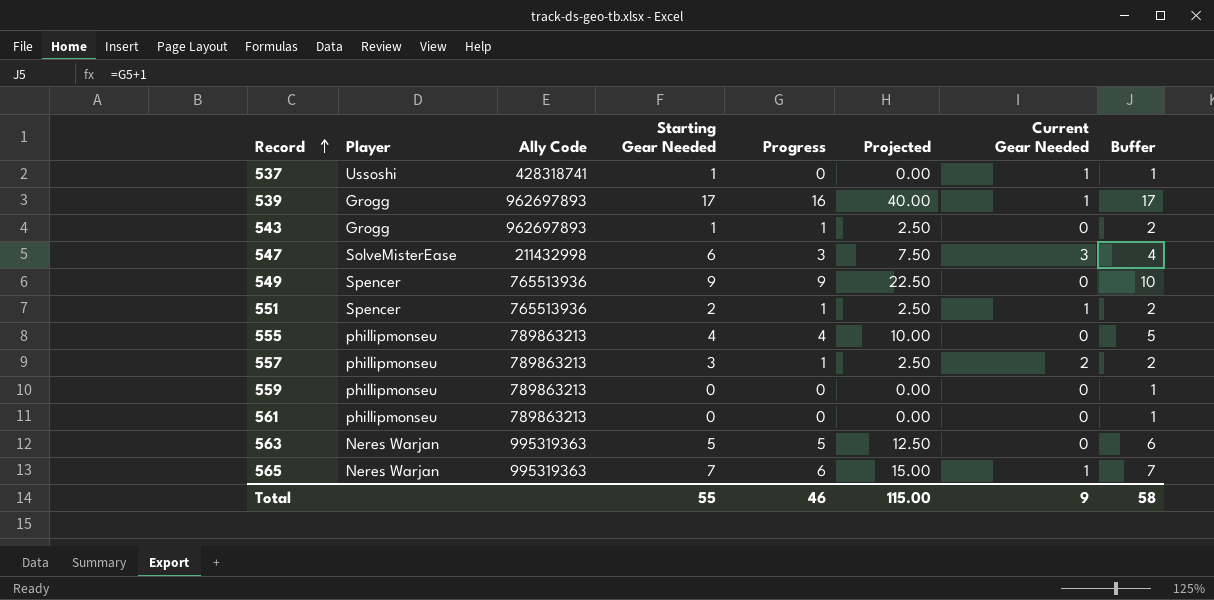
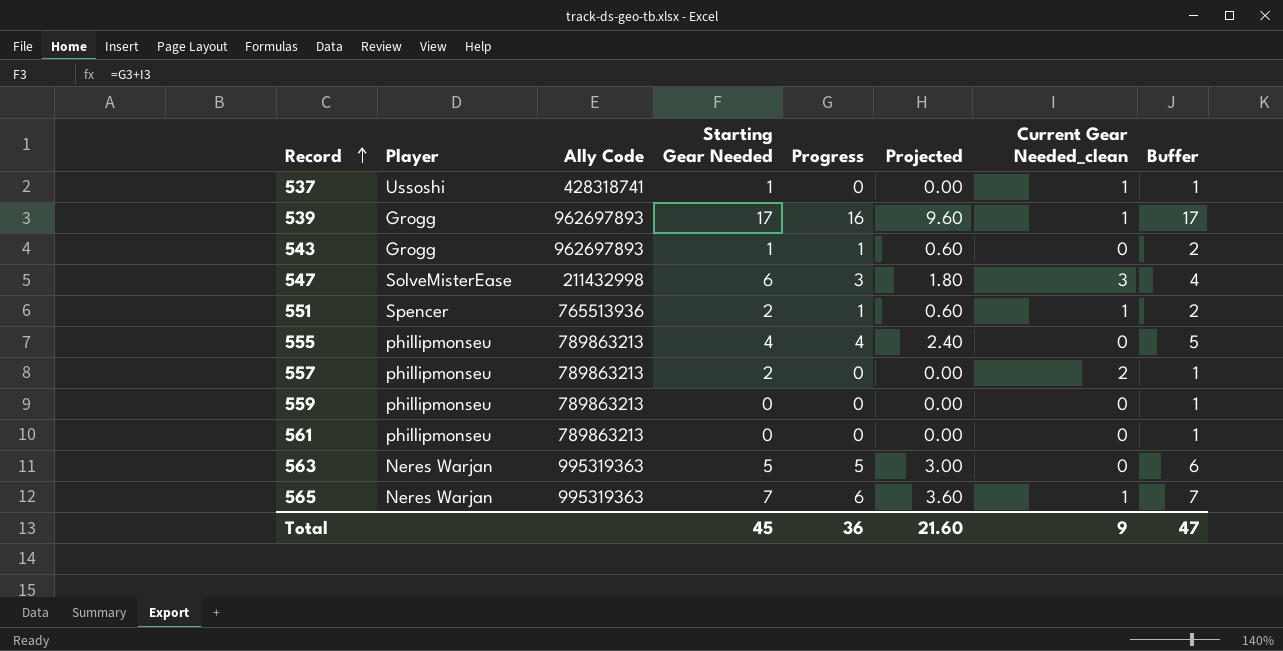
column Projected | formula: [Progress] * 2.5 -> [Progress] * 0.6
column name: Current Gear Needed -> Current Gear Needed_clean
row 549: Spencer | 765513936 | 9 | 9 | 22.50 | 0 | 10 -> none
557 | Starting Gear Needed: 3 -> 2
557 | Progress: 1 -> 0
557 | Buffer: 2 -> 1
Total | Starting Gear Needed: 55 -> 45
Total | Progress: 46 -> 36
Total | Projected: 115.00 -> 21.60
Total | Buffer: 58 -> 47

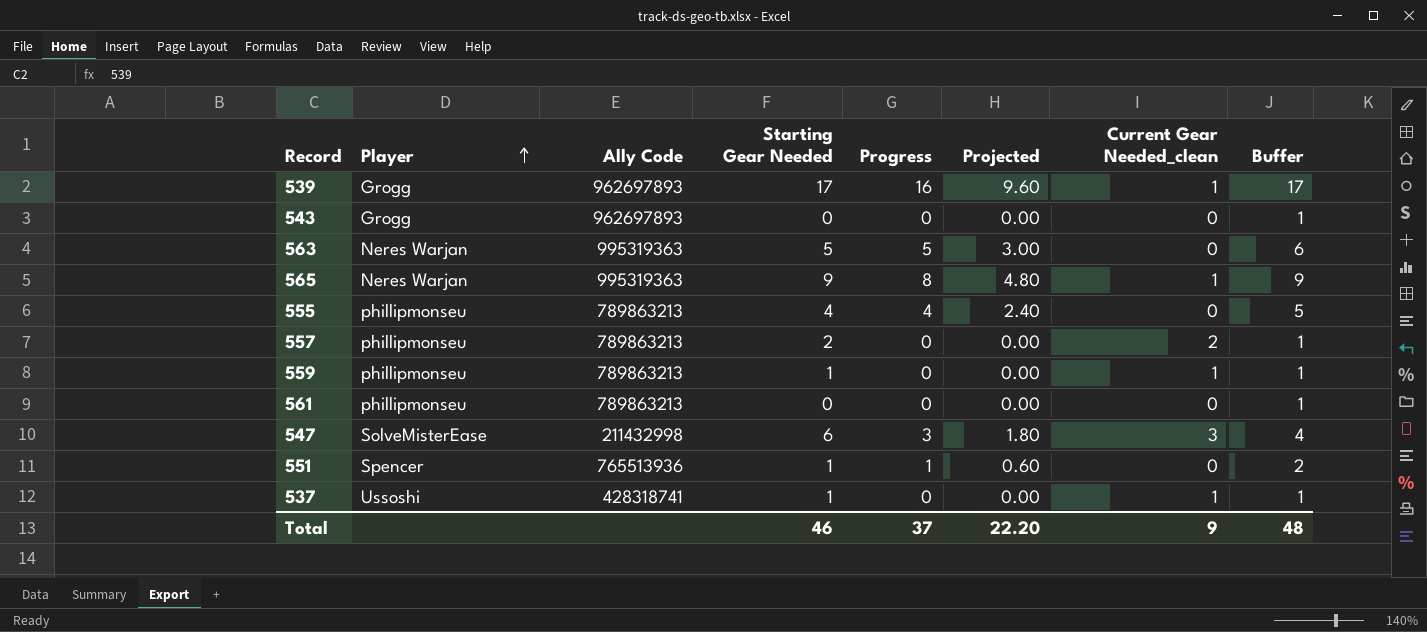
row order: Record ascending -> Player ascending
543 | Starting Gear Needed: 1 -> 0
543 | Progress: 1 -> 0
543 | Projected: 0.60 -> 0.00
543 | Buffer: 2 -> 1
565 | Starting Gear Needed: 7 -> 9
565 | Progress: 6 -> 8
565 | Projected: 3.60 -> 4.80
565 | Buffer: 7 -> 9
559 | Starting Gear Needed: 0 -> 1
559 | Current Gear Needed_clean: 0 -> 1
551 | Starting Gear Needed: 2 -> 1
551 | Current Gear Needed_clean: 1 -> 0
Total | Starting Gear Needed: 45 -> 46
Total | Progress: 36 -> 37
Total | Projected: 21.60 -> 22.20
Total | Buffer: 47 -> 48

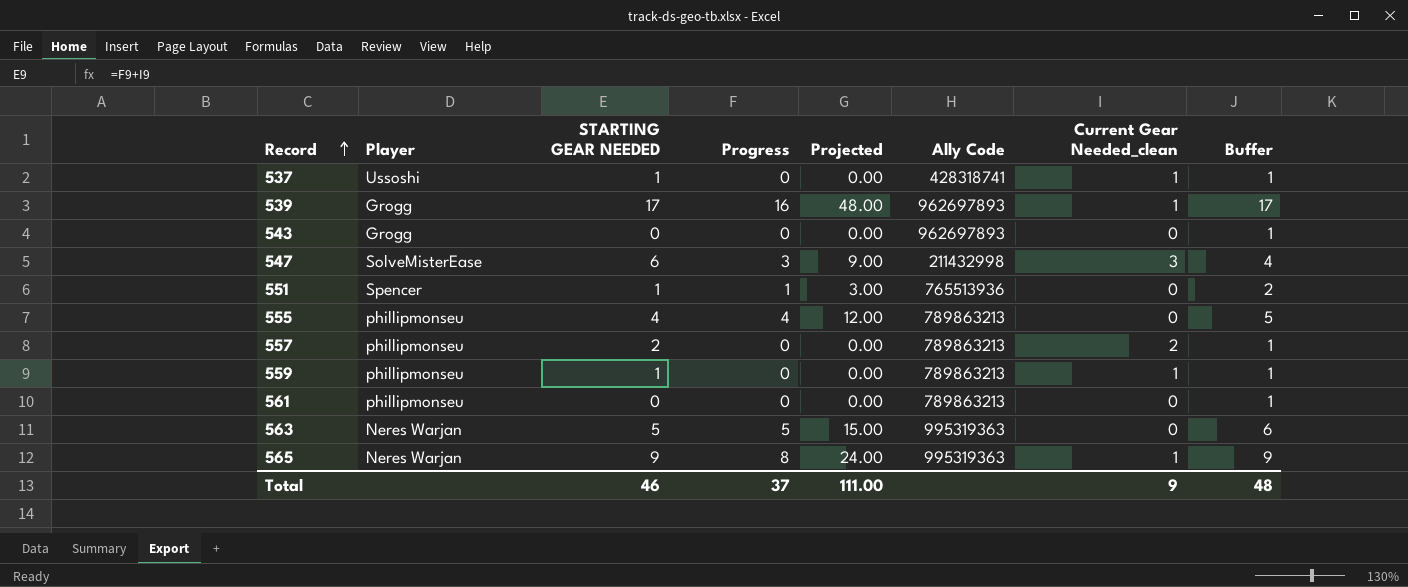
row order: Player ascending -> Record ascending
column name: Starting Gear Needed -> STARTING GEAR NEEDED
column Projected | formula: [Progress] * 0.6 -> [Progress] * 3
column Ally Code | position: 3 -> 6
Total | Projected: 22.20 -> 111.00

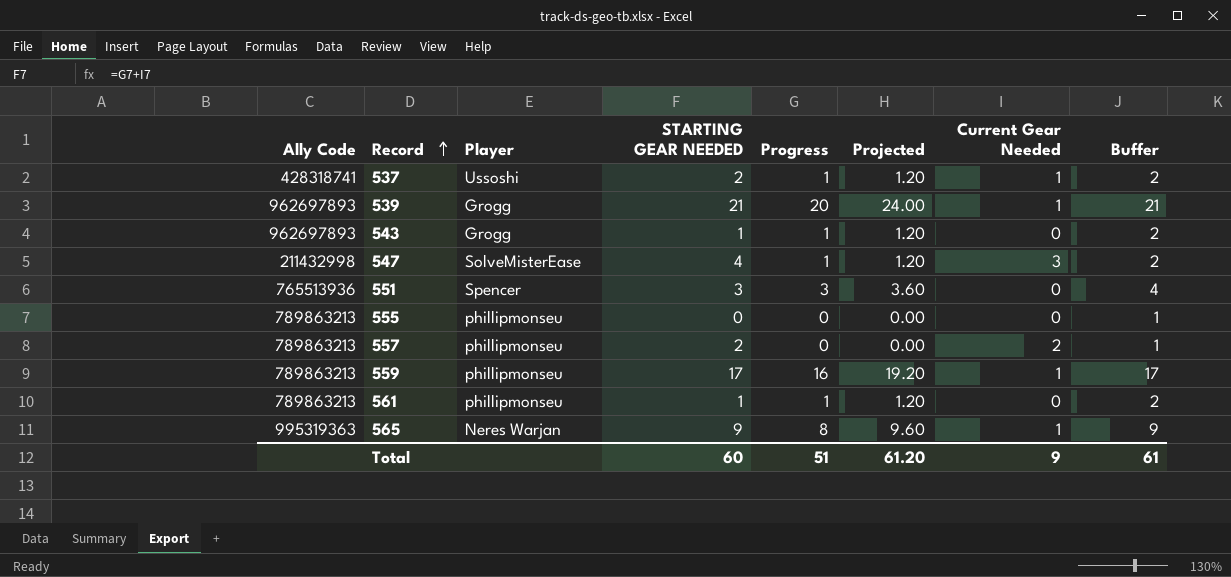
column Ally Code | position: 6 -> 1
column Projected | formula: [Progress] * 3 -> [Progress] * 1.2
column name: Current Gear Needed_clean -> Current Gear Needed
row 563: Neres Warjan | 5 | 5 | 15.00 | 995319363 | 0 | 6 -> none
537 | STARTING GEAR NEEDED: 1 -> 2
537 | Progress: 0 -> 1
537 | Buffer: 1 -> 2
539 | STARTING GEAR NEEDED: 17 -> 21
539 | Progress: 16 -> 20
539 | Buffer: 17 -> 21
543 | STARTING GEAR NEEDED: 0 -> 1
543 | Progress: 0 -> 1
543 | Buffer: 1 -> 2
547 | STARTING GEAR NEEDED: 6 -> 4
547 | Progress: 3 -> 1
547 | Buffer: 4 -> 2
551 | STARTING GEAR NEEDED: 1 -> 3
551 | Progress: 1 -> 3
551 | Buffer: 2 -> 4
555 | STARTING GEAR NEEDED: 4 -> 0
555 | Progress: 4 -> 0
555 | Buffer: 5 -> 1
559 | STARTING GEAR NEEDED: 1 -> 17
559 | Progress: 0 -> 16
559 | Buffer: 1 -> 17
561 | STARTING GEAR NEEDED: 0 -> 1
561 | Progress: 0 -> 1
561 | Buffer: 1 -> 2
Total | STARTING GEAR NEEDED: 46 -> 60
Total | Progress: 37 -> 51
Total | Projected: 111.00 -> 61.20
Total | Buffer: 48 -> 61

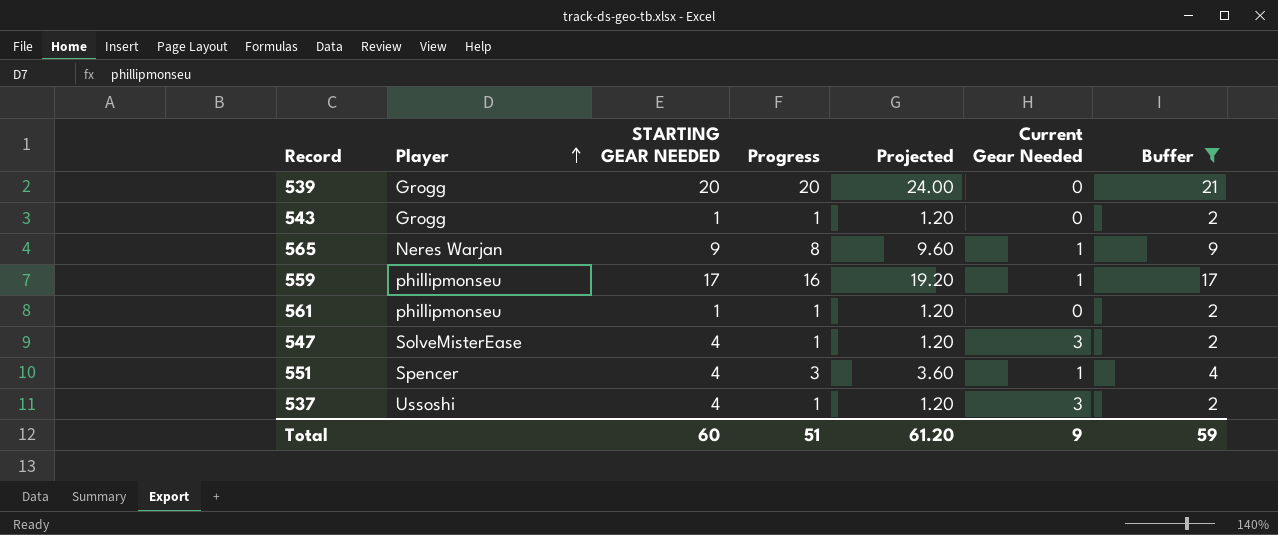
filter: none -> Buffer != 1
row order: Record ascending -> Player ascending
column Ally Code | position: 1 -> none
539 | STARTING GEAR NEEDED: 21 -> 20
539 | Current Gear Needed: 1 -> 0
551 | STARTING GEAR NEEDED: 3 -> 4
551 | Current Gear Needed: 0 -> 1
537 | STARTING GEAR NEEDED: 2 -> 4
537 | Current Gear Needed: 1 -> 3
Total | Buffer: 61 -> 59

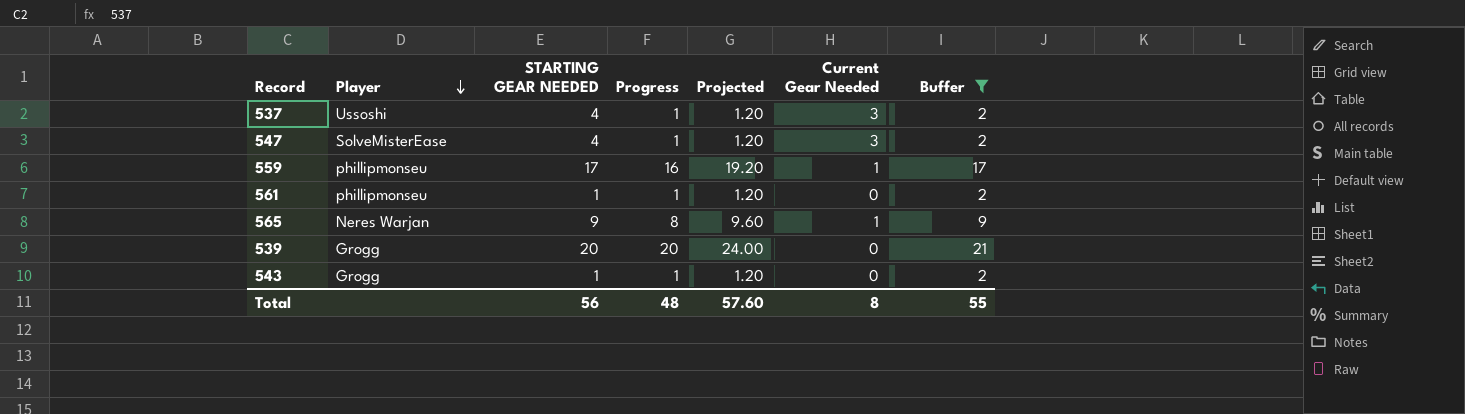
row order: Player ascending -> Player descending
row 551: Spencer | 4 | 3 | 3.60 | 1 | 4 -> none
Total | STARTING GEAR NEEDED: 60 -> 56
Total | Progress: 51 -> 48
Total | Projected: 61.20 -> 57.60
Total | Current Gear Needed: 9 -> 8
Total | Buffer: 59 -> 55

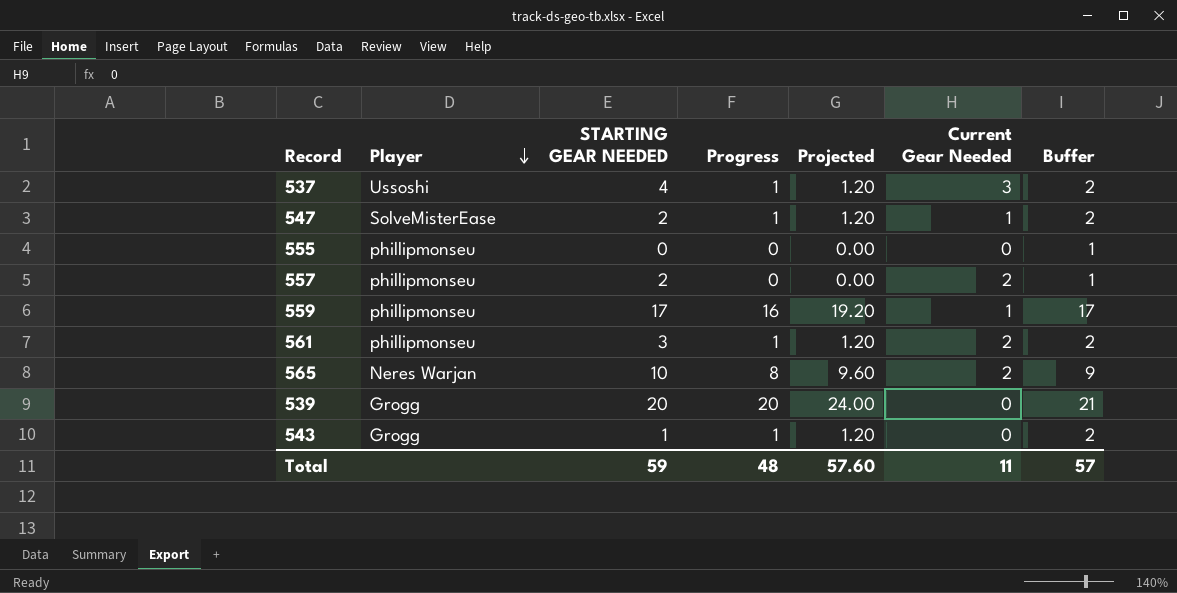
filter: Buffer != 1 -> none
547 | STARTING GEAR NEEDED: 4 -> 2
547 | Current Gear Needed: 3 -> 1
561 | STARTING GEAR NEEDED: 1 -> 3
561 | Current Gear Needed: 0 -> 2
565 | STARTING GEAR NEEDED: 9 -> 10
565 | Current Gear Needed: 1 -> 2
Total | STARTING GEAR NEEDED: 56 -> 59
Total | Current Gear Needed: 8 -> 11
Total | Buffer: 55 -> 57

